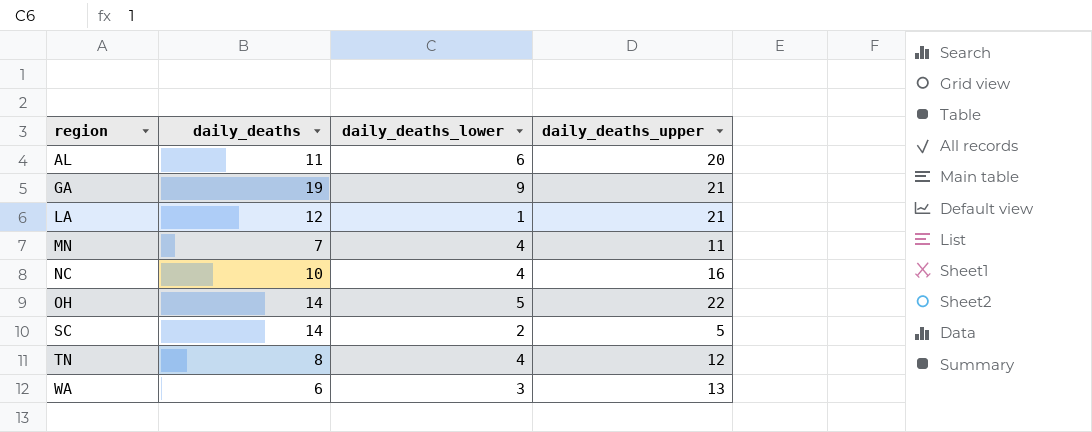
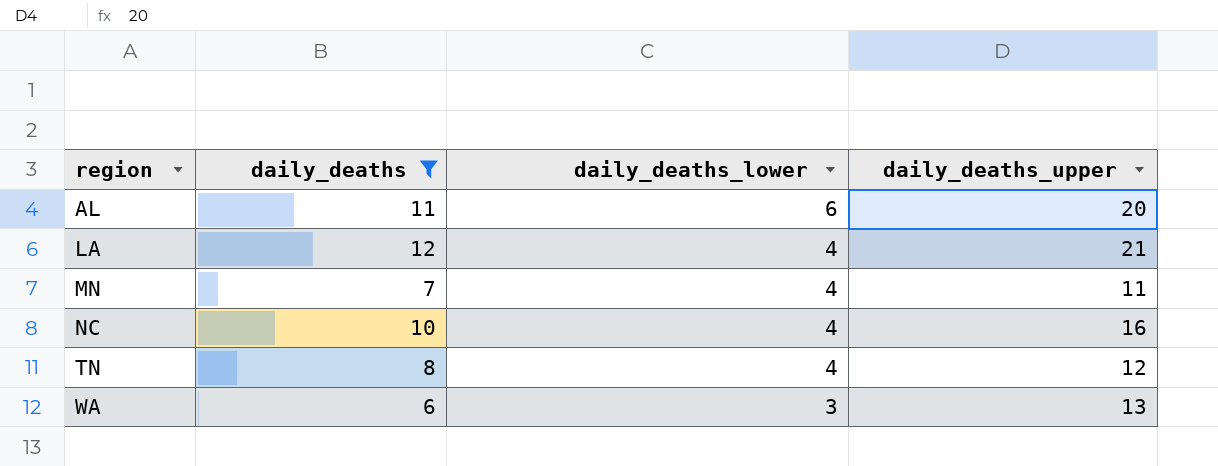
filter: none -> daily_deaths <= 12
LA | daily_deaths_lower: 1 -> 4

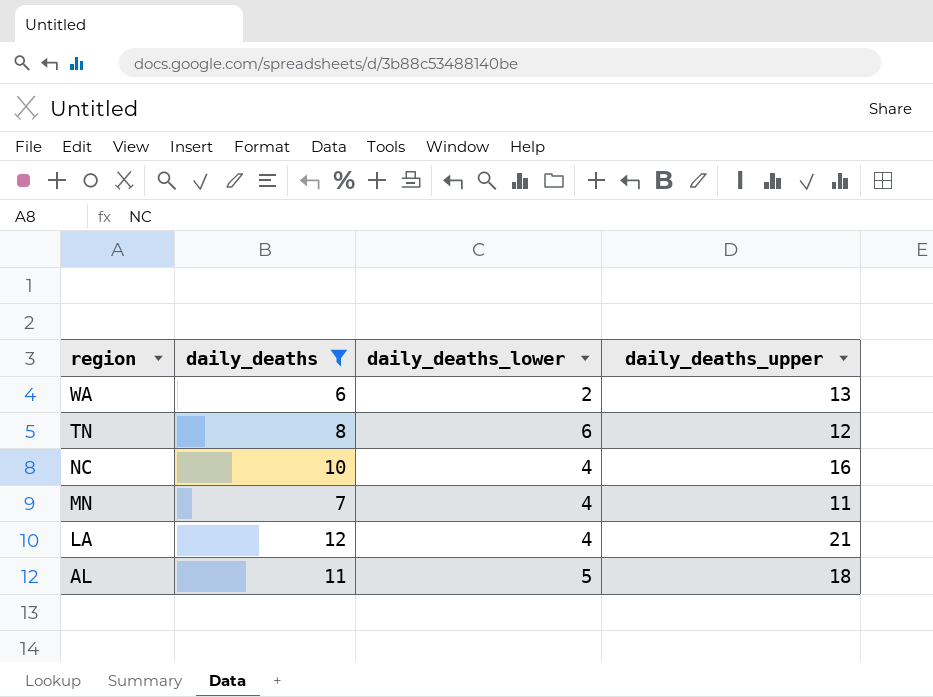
row order: region ascending -> region descending
WA | daily_deaths_lower: 3 -> 2
TN | daily_deaths_lower: 4 -> 6
AL | daily_deaths_lower: 6 -> 5
AL | daily_deaths_upper: 20 -> 18

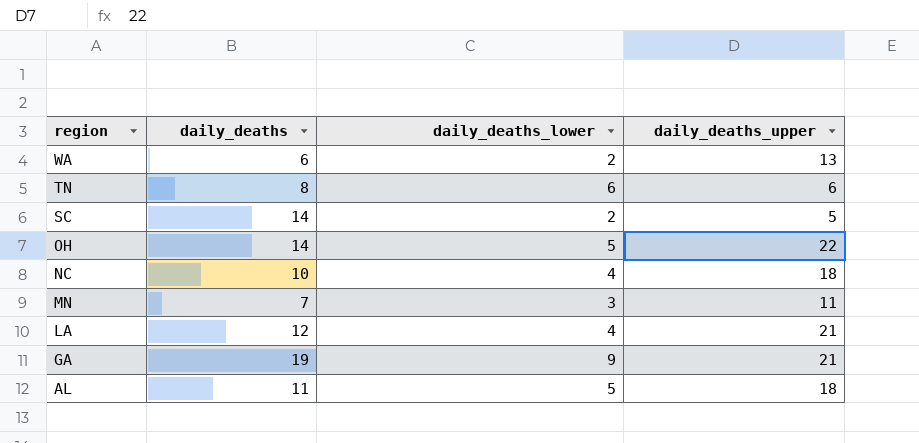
filter: daily_deaths <= 12 -> none
TN | daily_deaths_upper: 12 -> 6
NC | daily_deaths_upper: 16 -> 18
MN | daily_deaths_lower: 4 -> 3

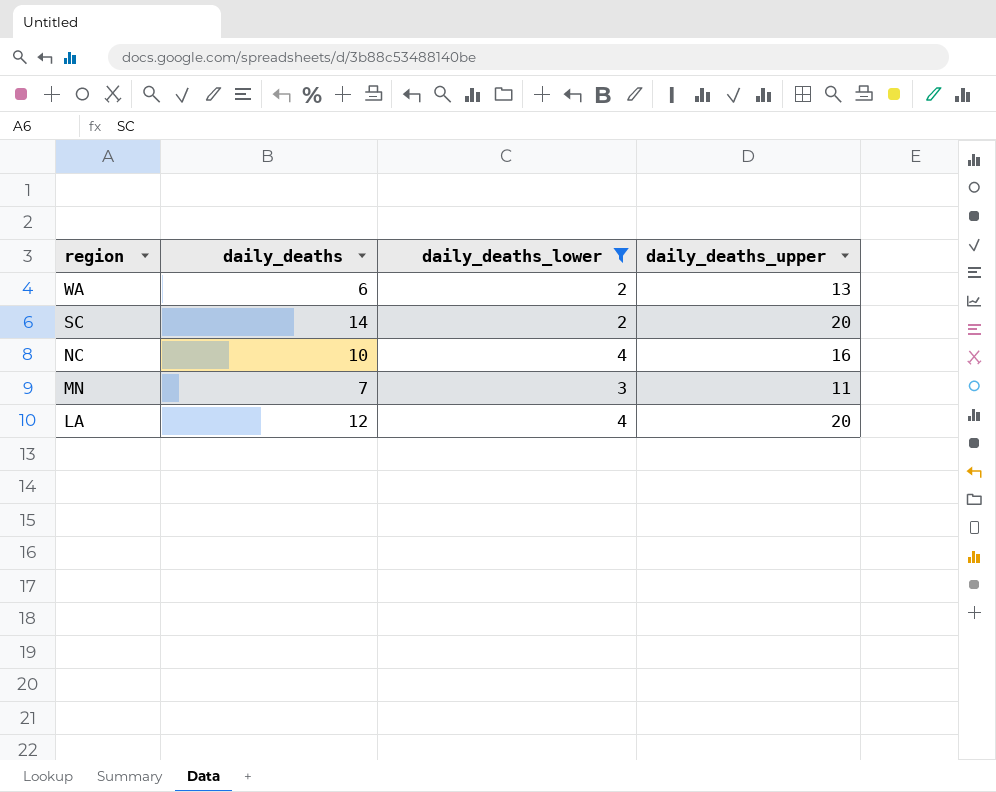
filter: none -> daily_deaths_lower <= 4
SC | daily_deaths_upper: 5 -> 20
NC | daily_deaths_upper: 18 -> 16
LA | daily_deaths_upper: 21 -> 20

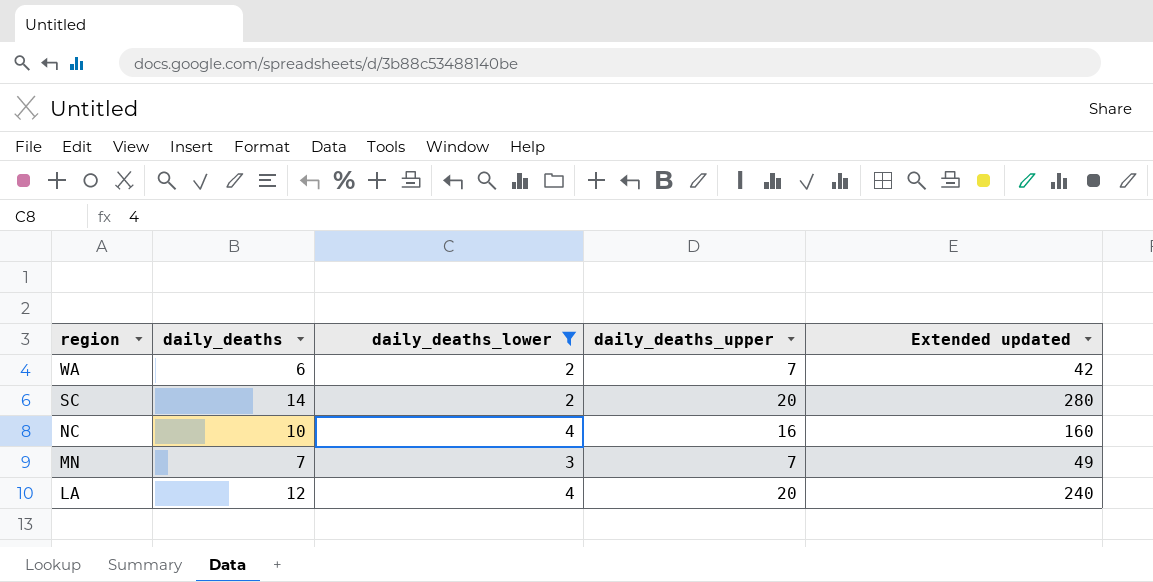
column Extended updated | formula: none -> [daily_deaths] * [daily_deaths_upper]
WA | daily_deaths_upper: 13 -> 7
MN | daily_deaths_upper: 11 -> 7

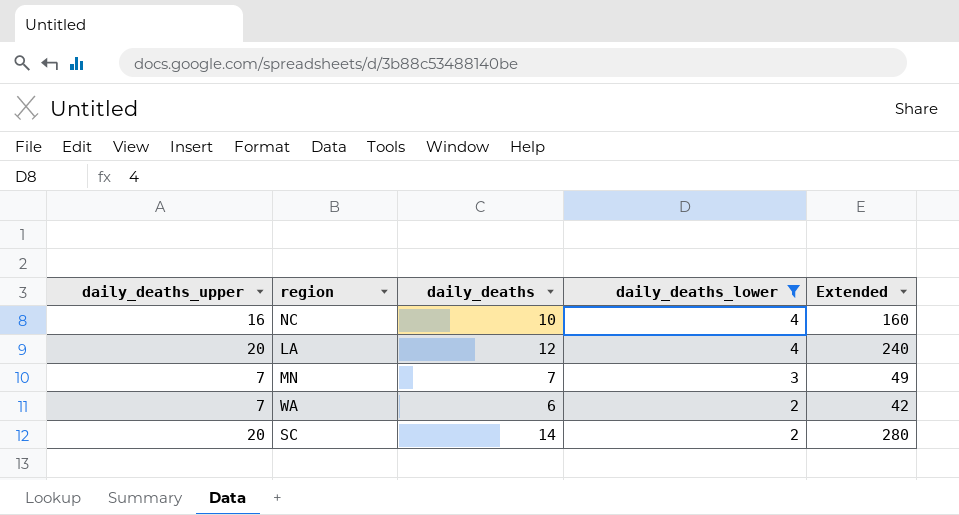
row order: region descending -> daily_deaths_lower descending
column daily_deaths_upper | position: 4 -> 1
column name: Extended updated -> Extended

